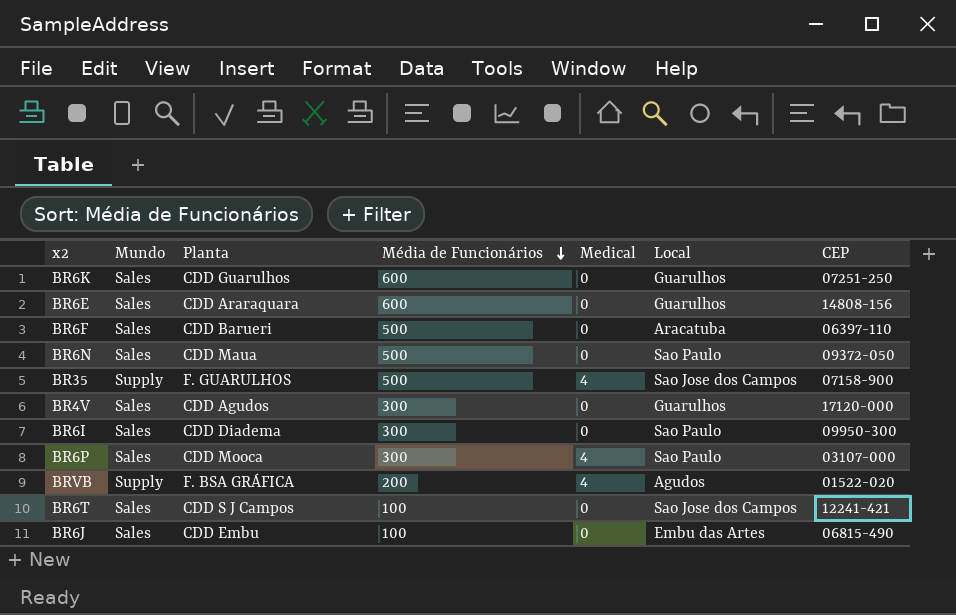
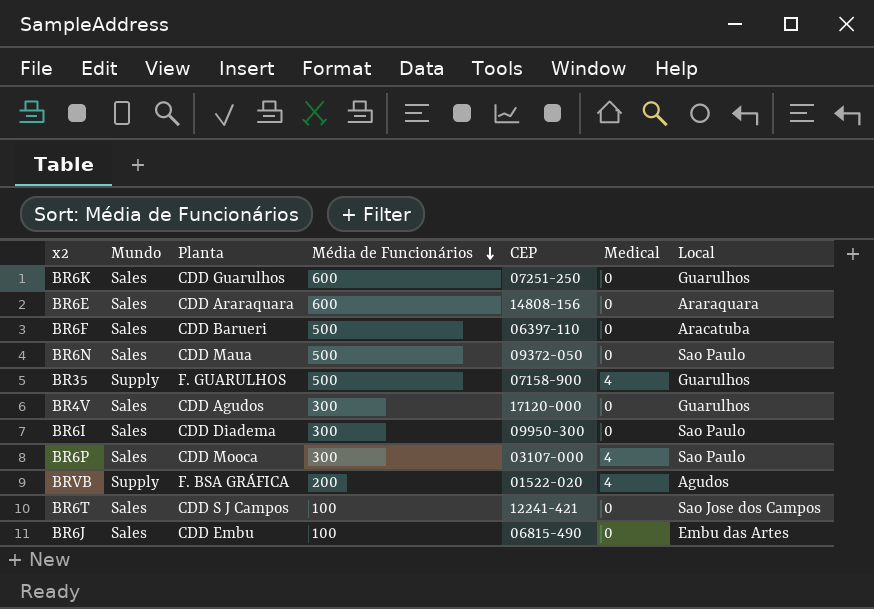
column CEP | position: 7 -> 5
BR6E | Local: Guarulhos -> Araraquara
BR35 | Local: Sao Jose dos Campos -> Guarulhos

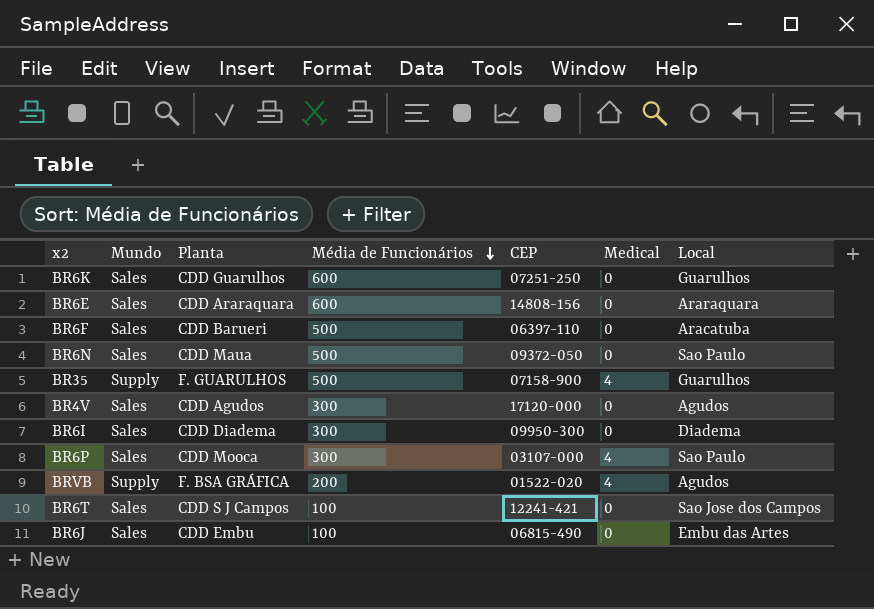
BR4V | Local: Guarulhos -> Agudos
BR6I | Local: Sao Paulo -> Diadema

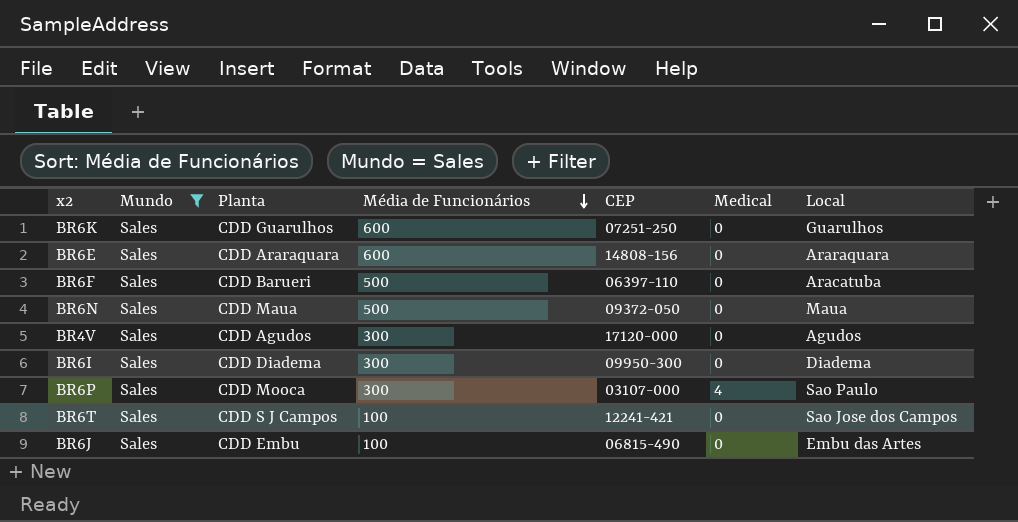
filter: none -> Mundo = Sales
BR6N | Local: Sao Paulo -> Maua

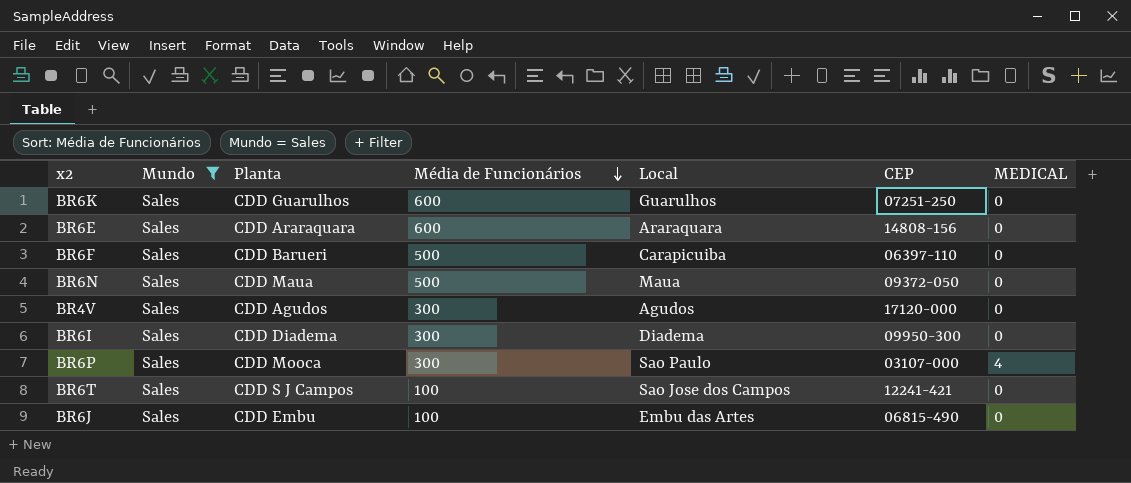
column Local | position: 7 -> 5
column name: Medical -> MEDICAL
BR6F | Local: Aracatuba -> Carapicuiba

